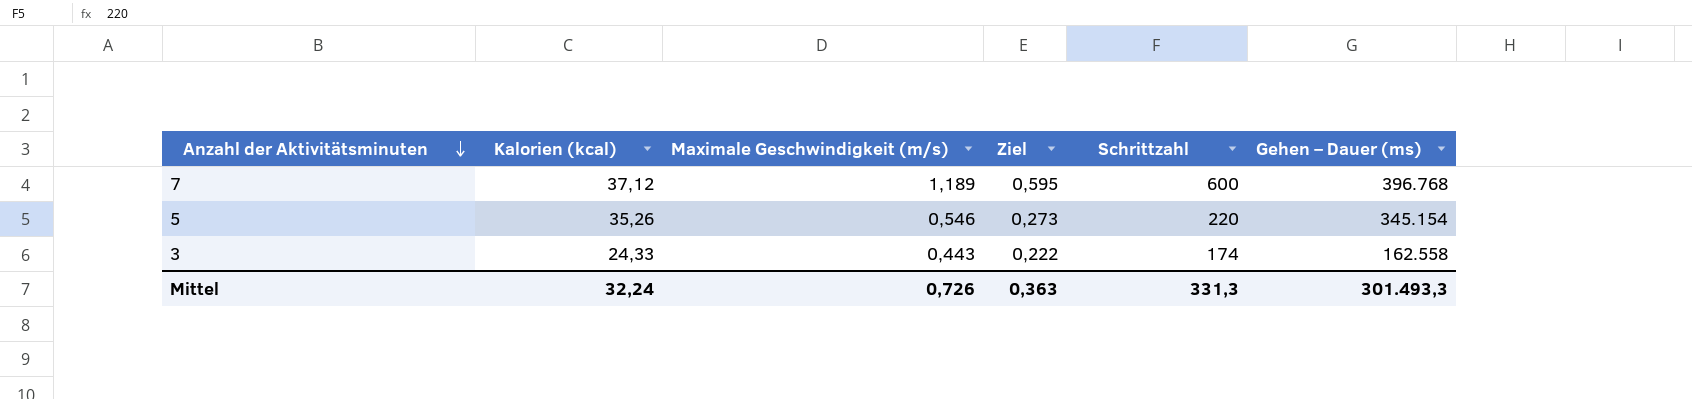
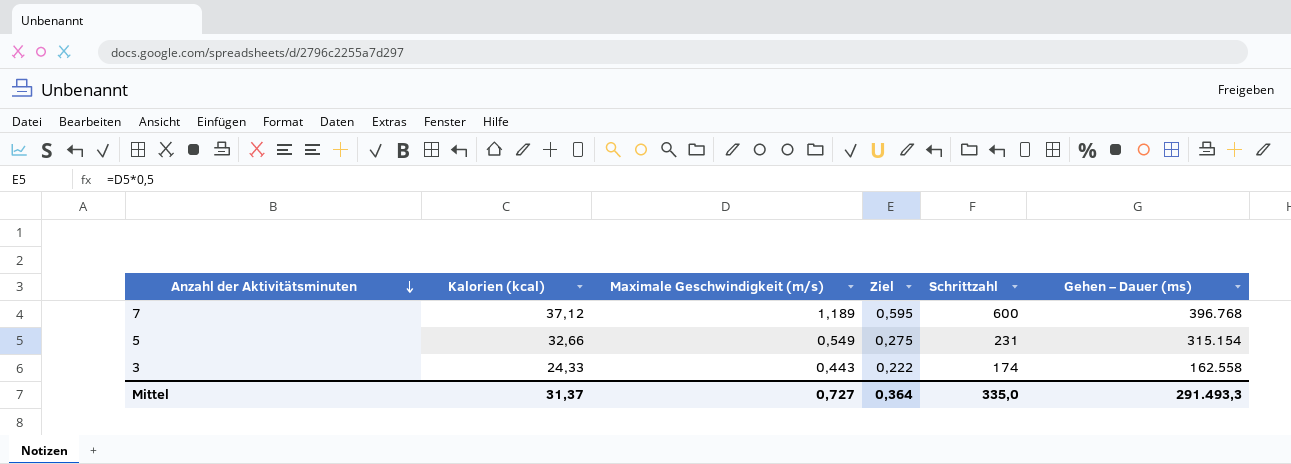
5 | Kalorien (kcal): 35,26 -> 32,66
5 | Maximale Geschwindigkeit (m/s): 0,546 -> 0,549
5 | Ziel: 0,273 -> 0,275
5 | Schrittzahl: 220 -> 231
5 | Gehen – Dauer (ms): 345.154 -> 315.154
Mittel | Kalorien (kcal): 32,24 -> 31,37
Mittel | Maximale Geschwindigkeit (m/s): 0,726 -> 0,727
Mittel | Ziel: 0,363 -> 0,364
Mittel | Schrittzahl: 331,3 -> 335,0
Mittel | Gehen – Dauer (ms): 301.493,3 -> 291.493,3

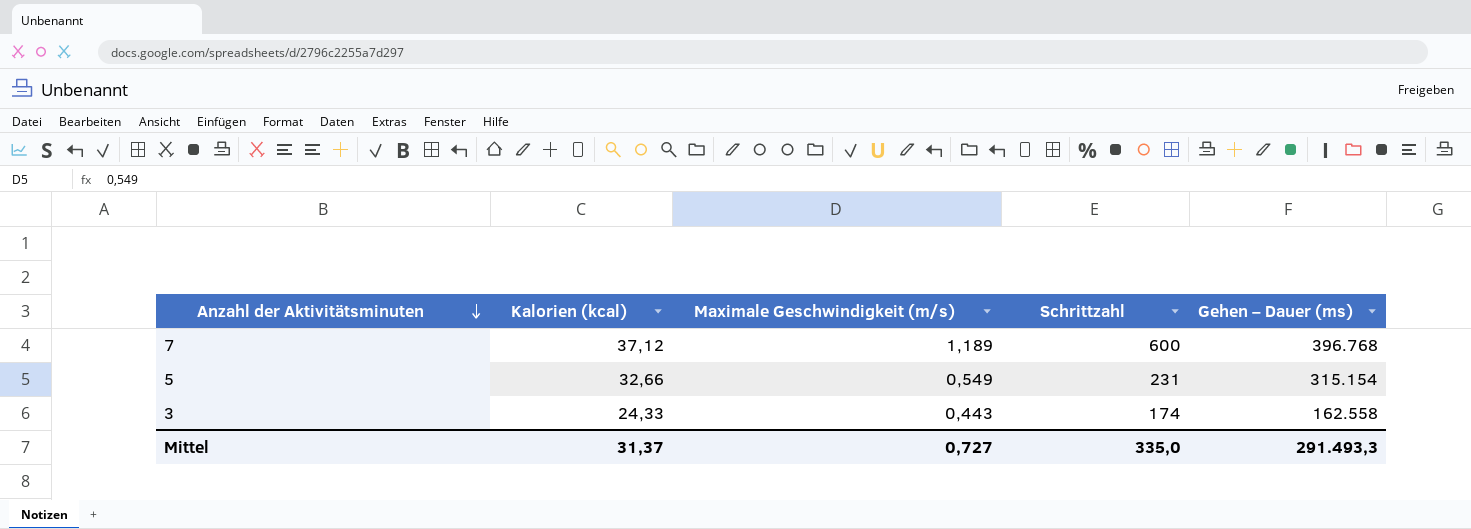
column Ziel | formula: [Maximale Geschwindigkeit (m/s)] * 0,5 -> none

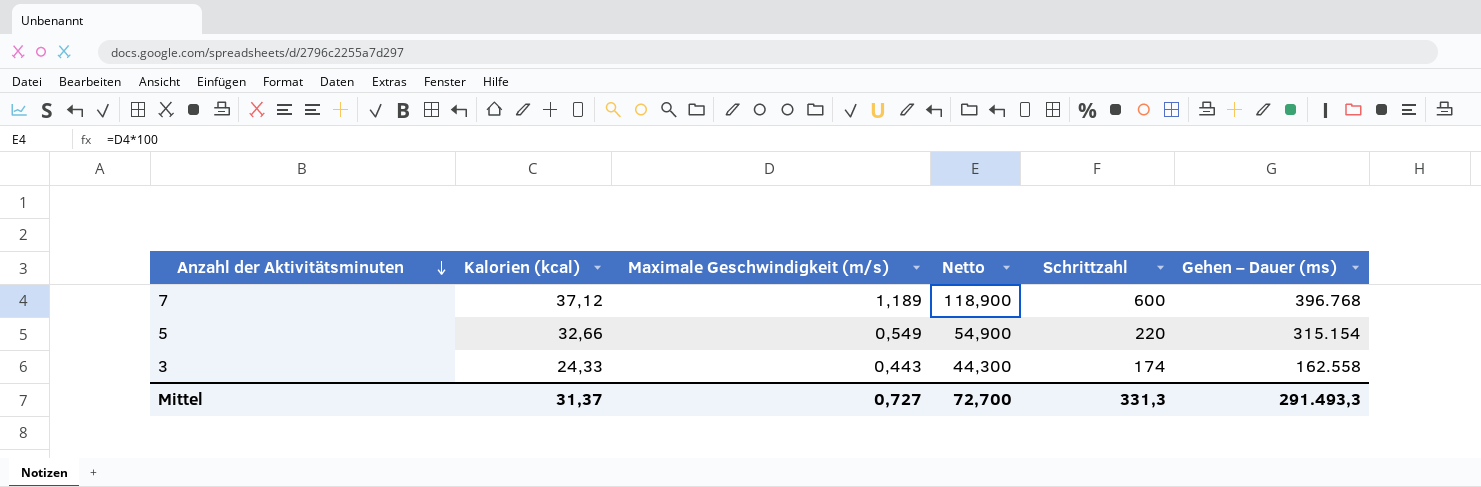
column Netto | formula: none -> [Maximale Geschwindigkeit (m/s)] * 100
5 | Schrittzahl: 231 -> 220
Mittel | Schrittzahl: 335,0 -> 331,3

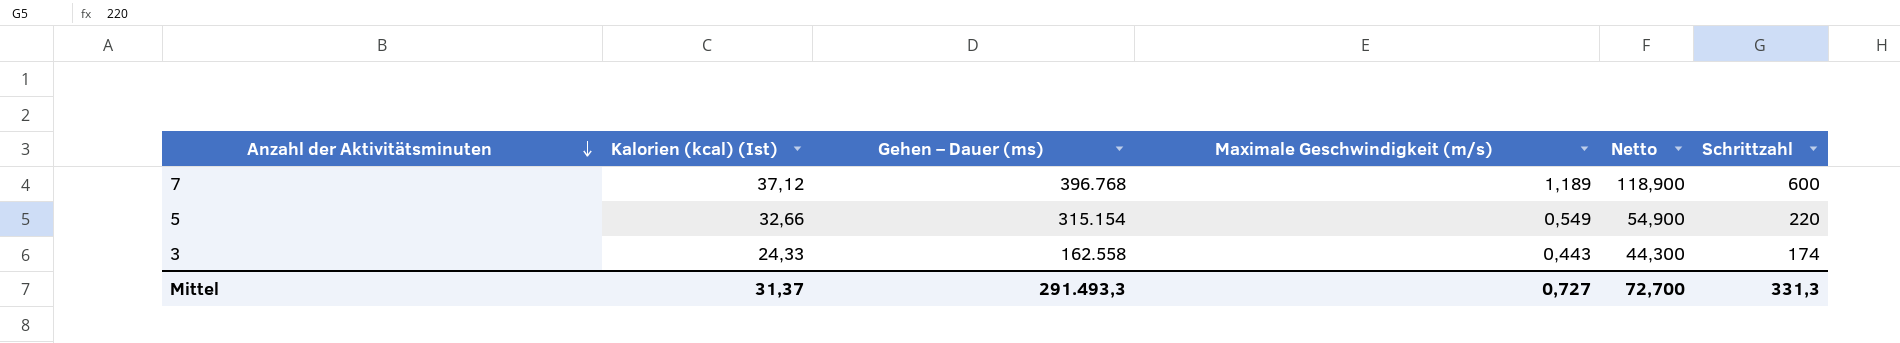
column name: Kalorien (kcal) -> Kalorien (kcal) (Ist)
column Gehen – Dauer (ms) | position: 6 -> 3

